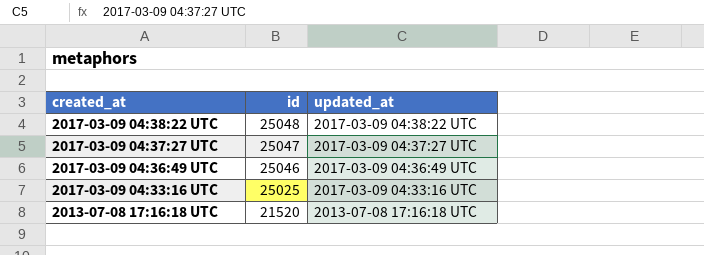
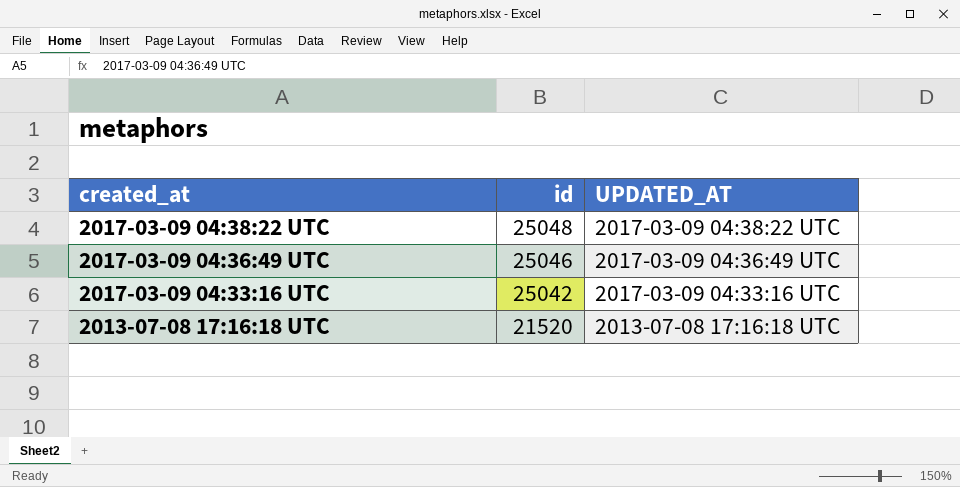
column name: updated_at -> UPDATED_AT
row 2017-03-09 04:37:27 UTC: 25047 | 2017-03-09 04:37:27 UTC -> none
2017-03-09 04:33:16 UTC | id: 25025 -> 25042

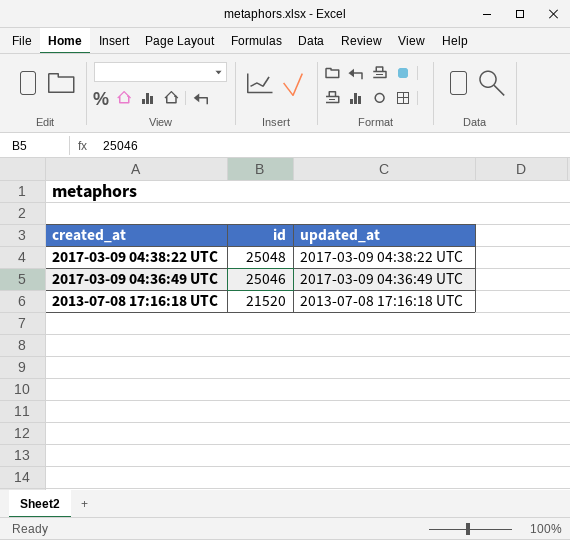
column name: UPDATED_AT -> updated_at
row 2017-03-09 04:33:16 UTC: 25042 | 2017-03-09 04:33:16 UTC -> none

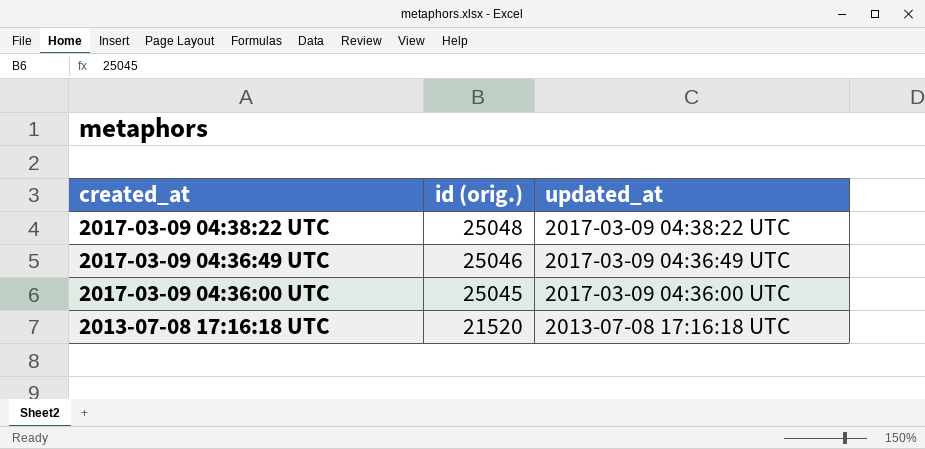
column name: id -> id (orig.)
row 2017-03-09 04:36:00 UTC: none -> 25045 | 2017-03-09 04:36:00 UTC

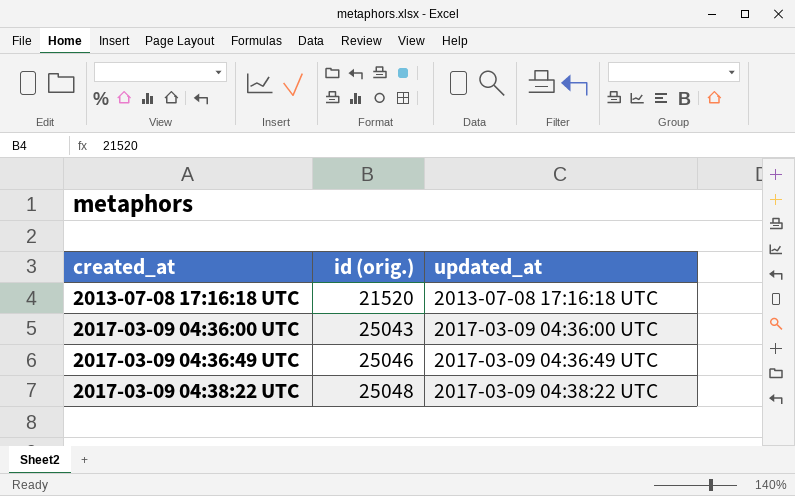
row order: created_at descending -> created_at ascending
2017-03-09 04:36:00 UTC | id (orig.): 25045 -> 25043

